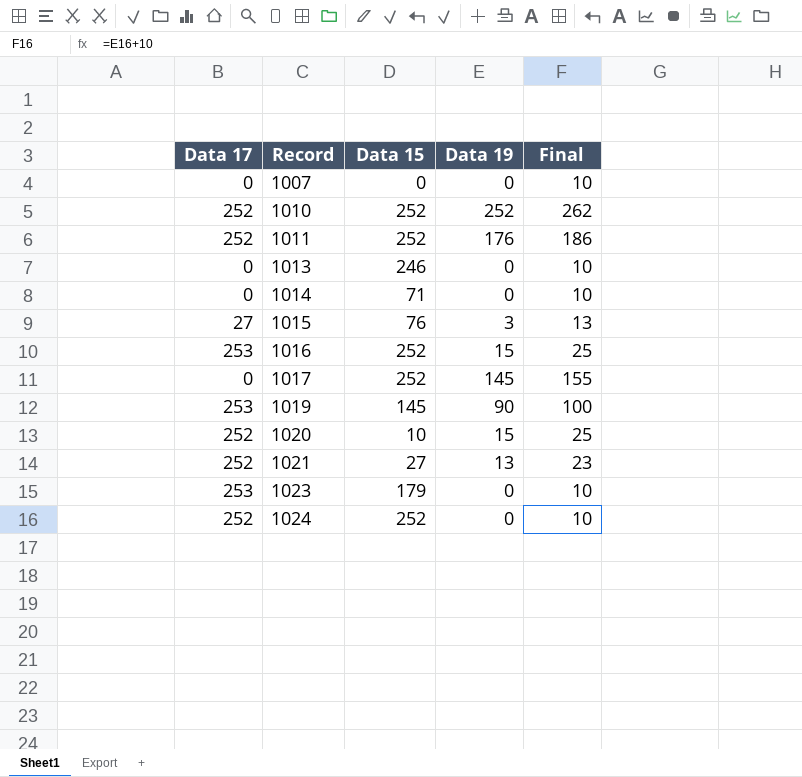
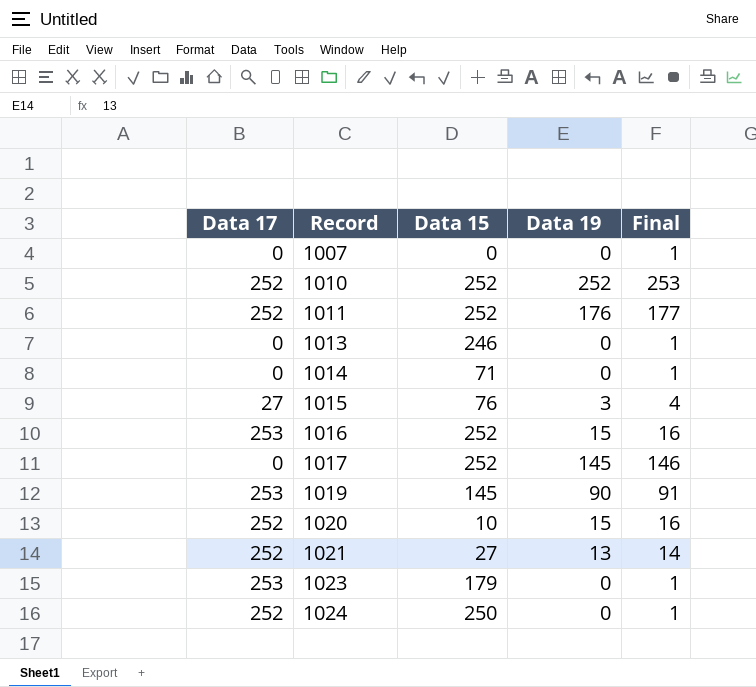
column Final | formula: [Data 19] + 10 -> [Data 19] + 1
1024 | Data 15: 252 -> 250

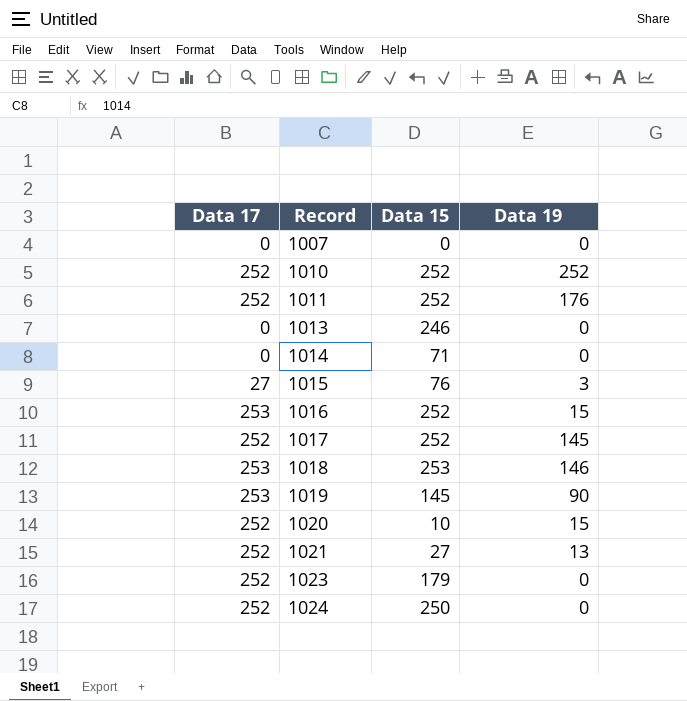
column Final | formula: [Data 19] + 1 -> none
1017 | Data 17: 0 -> 252
row 1018: none -> 253 | 253 | 146
1023 | Data 17: 253 -> 252

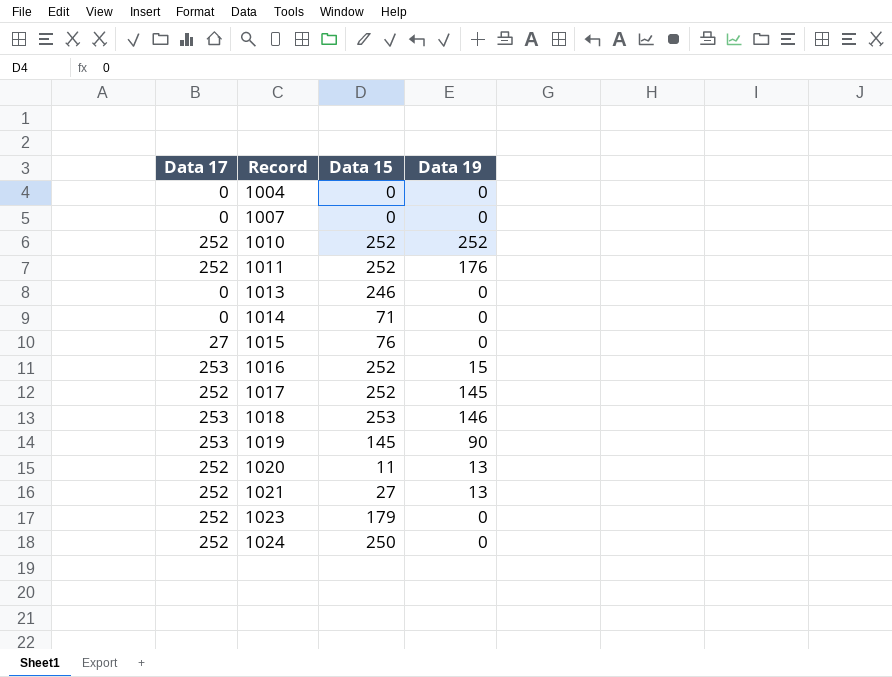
row 1004: none -> 0 | 0 | 0
1015 | Data 19: 3 -> 0
1020 | Data 15: 10 -> 11
1020 | Data 19: 15 -> 13

